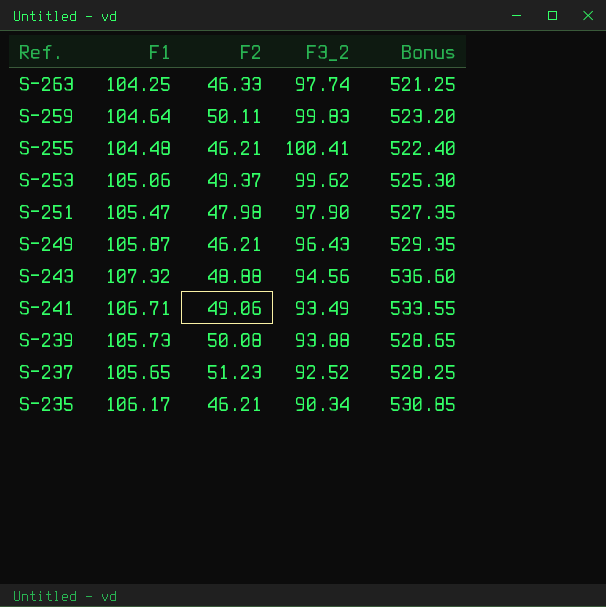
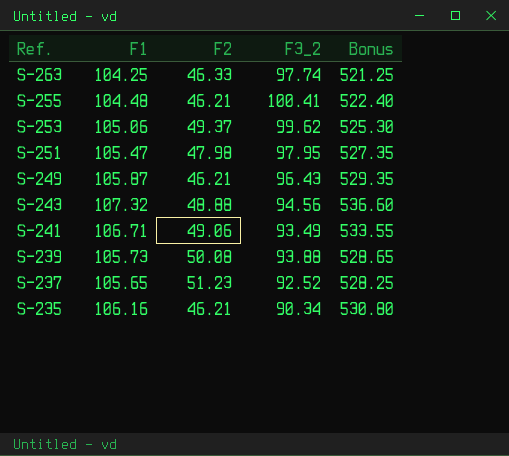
row S-259: 104.64 | 50.11 | 99.83 | 523.20 -> none
S-251 | F3_2: 97.90 -> 97.95
S-235 | F1: 106.17 -> 106.16
S-235 | Bonus: 530.85 -> 530.80

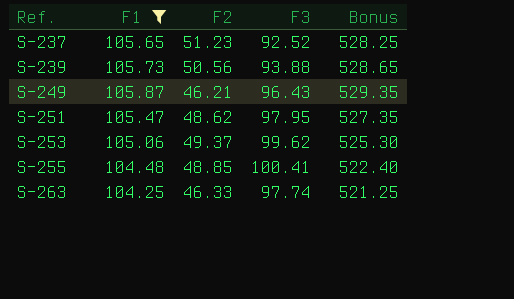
filter: none -> F1 <= 105.87
row order: Ref. descending -> Ref. ascending
column name: F3_2 -> F3
S-239 | F2: 50.08 -> 50.56
S-251 | F2: 47.98 -> 48.62
S-255 | F2: 46.21 -> 48.85

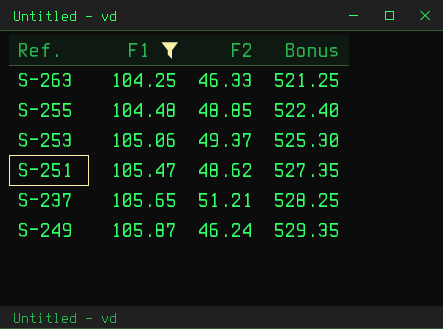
row order: Ref. ascending -> F1 ascending
column F3 | position: 4 -> none
row S-239: 105.73 | 50.56 | 93.88 | 528.65 -> none
S-237 | F2: 51.23 -> 51.21
S-249 | F2: 46.21 -> 46.24

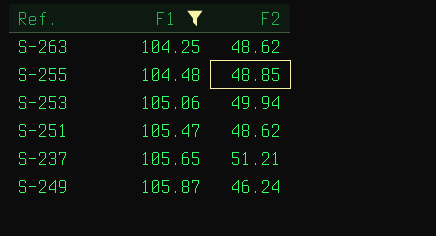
column Bonus | formula: [F1] * 5 -> none
S-263 | F2: 46.33 -> 48.62
S-253 | F2: 49.37 -> 49.94

